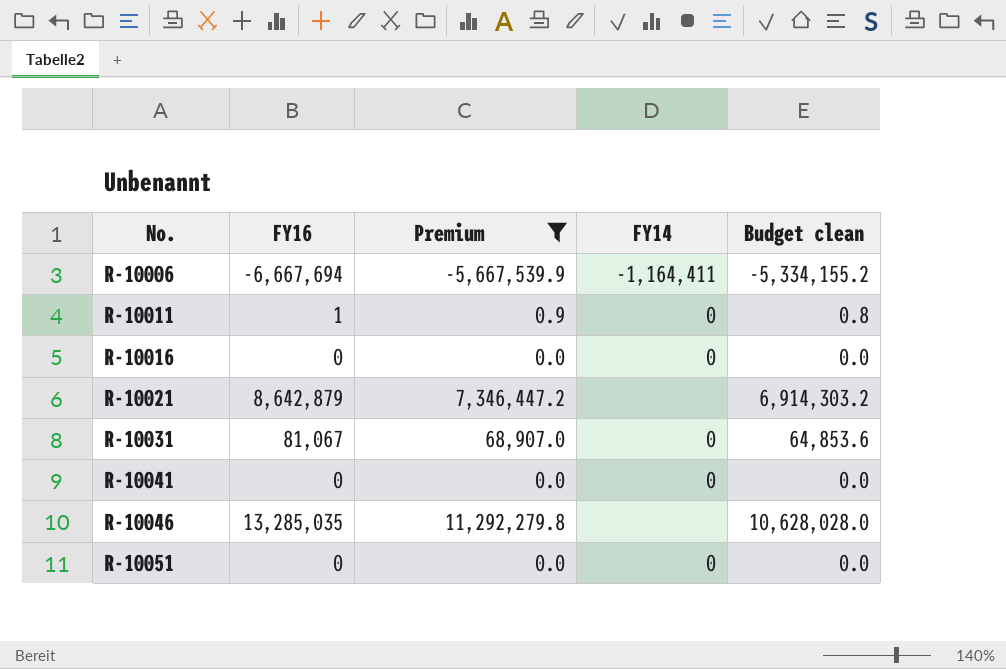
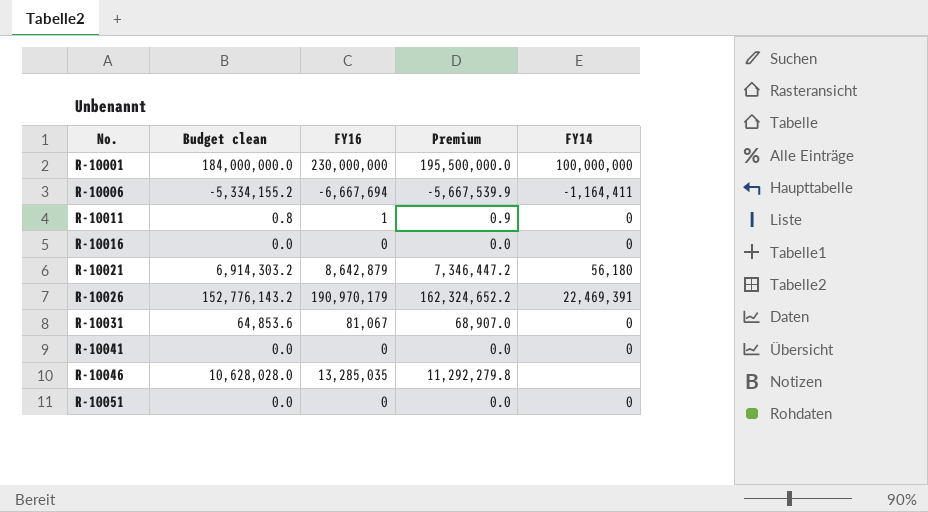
filter: Premium <= 11,292,279.8 -> none
column Budget clean | position: 5 -> 2
R-10021 | FY14: none -> 56,180

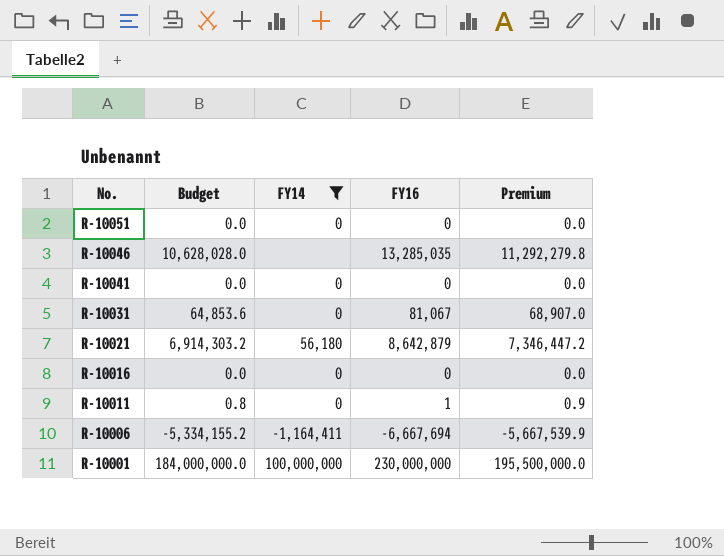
filter: none -> FY14 != 22,469,391
row order: No. ascending -> No. descending
column name: Budget clean -> Budget
column FY14 | position: 5 -> 3

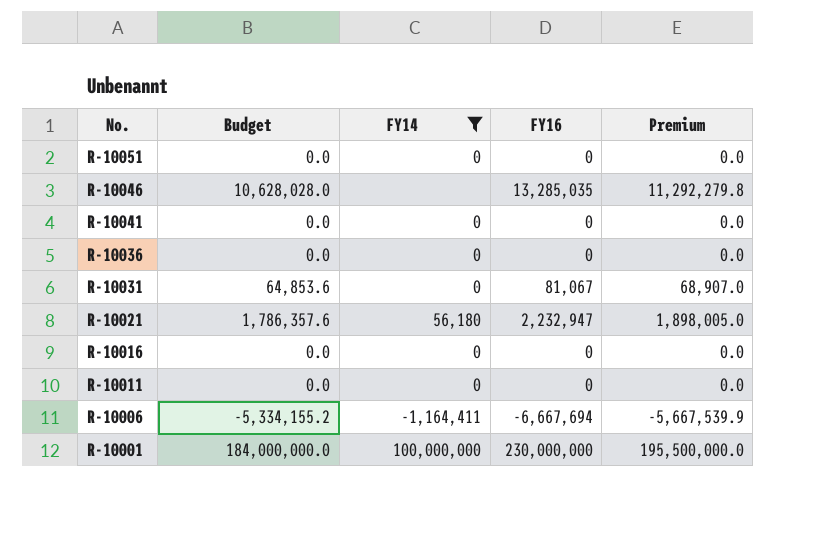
row R-10036: none -> 0.0 | 0 | 0 | 0.0
R-10021 | Budget: 6,914,303.2 -> 1,786,357.6
R-10021 | FY16: 8,642,879 -> 2,232,947
R-10021 | Premium: 7,346,447.2 -> 1,898,005.0
R-10011 | Budget: 0.8 -> 0.0
R-10011 | FY16: 1 -> 0
R-10011 | Premium: 0.9 -> 0.0

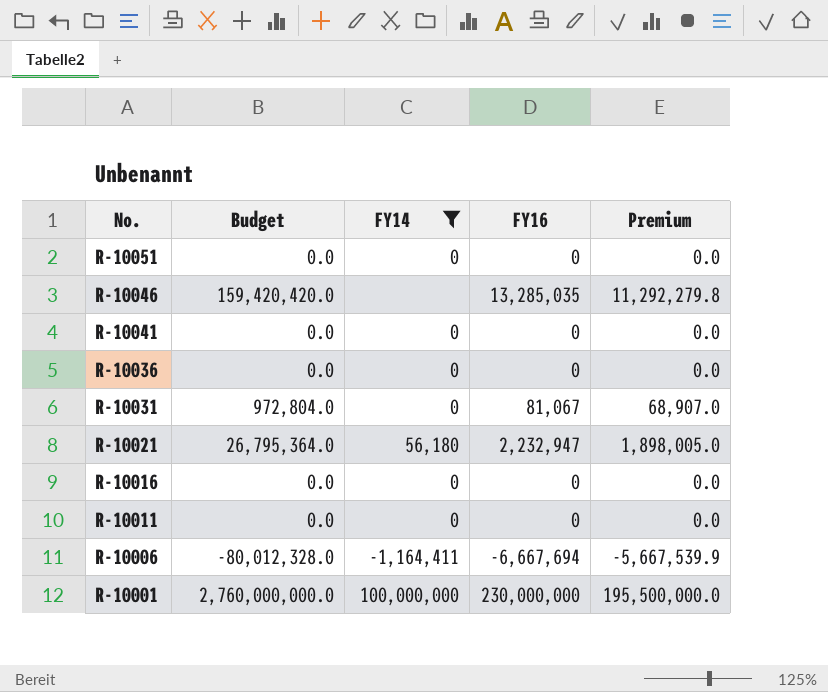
column Budget | formula: [FY16] * 0.8 -> [FY16] * 12

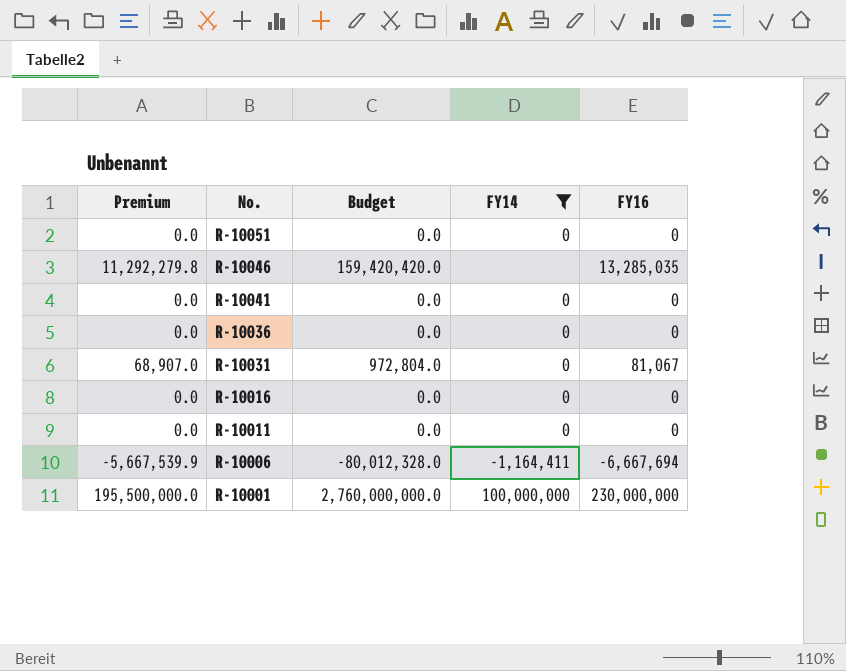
column Premium | position: 5 -> 1
row R-10021: 26,795,364.0 | 56,180 | 2,232,947 | 1,898,005.0 -> none

